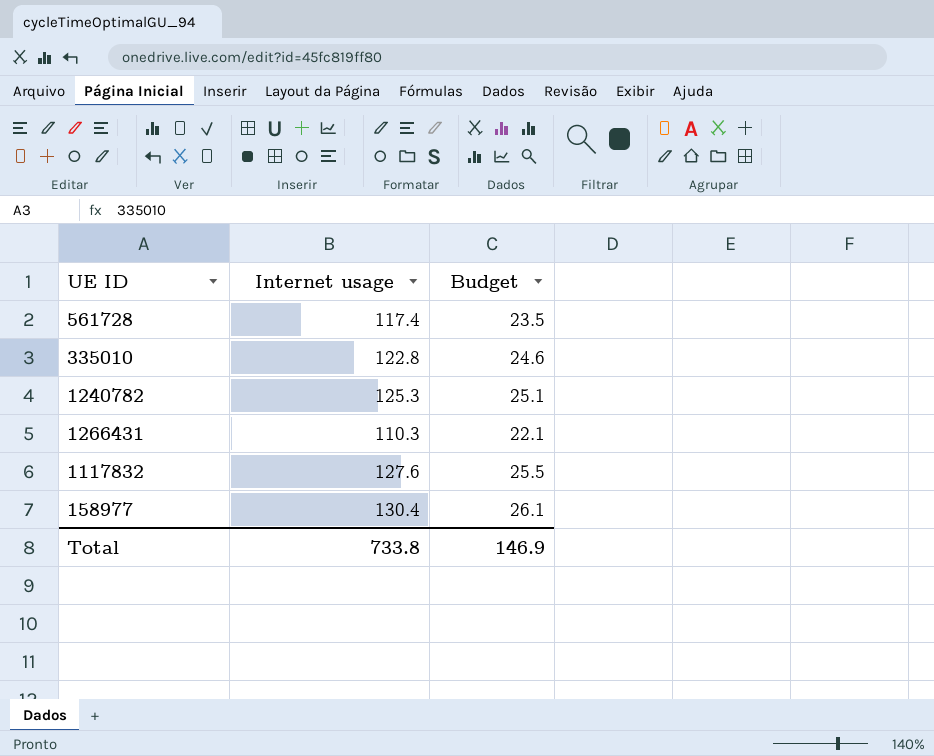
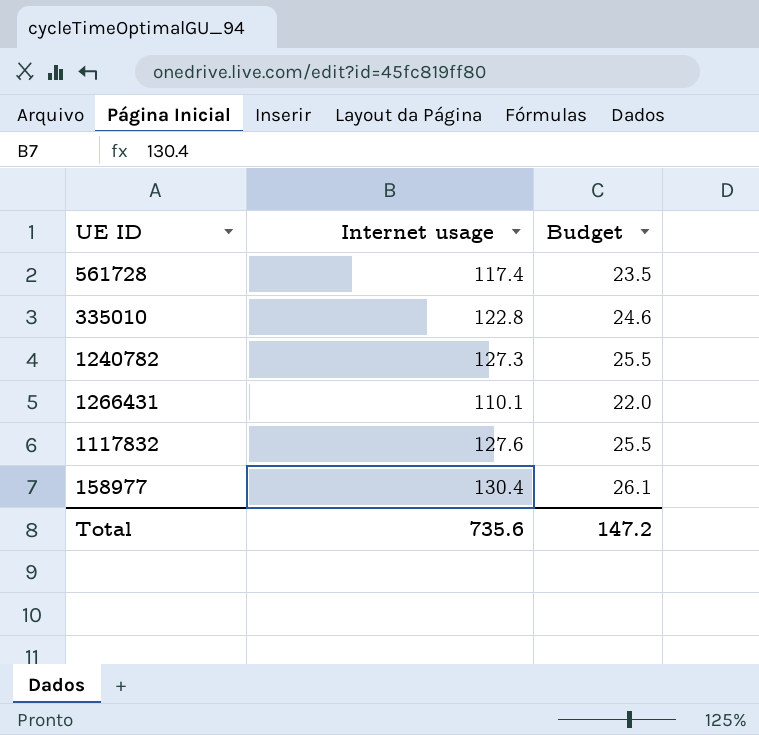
1240782 | Internet usage: 125.3 -> 127.3
1240782 | Budget: 25.1 -> 25.5
1266431 | Internet usage: 110.3 -> 110.1
1266431 | Budget: 22.1 -> 22.0
Total | Internet usage: 733.8 -> 735.6
Total | Budget: 146.9 -> 147.2

